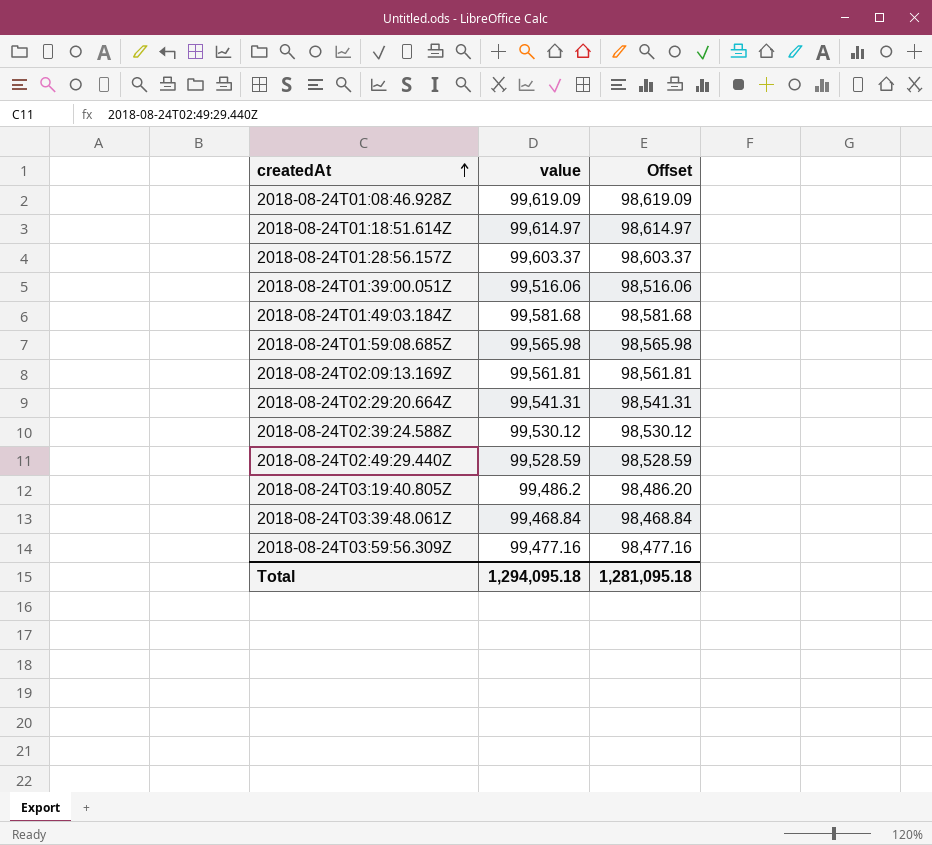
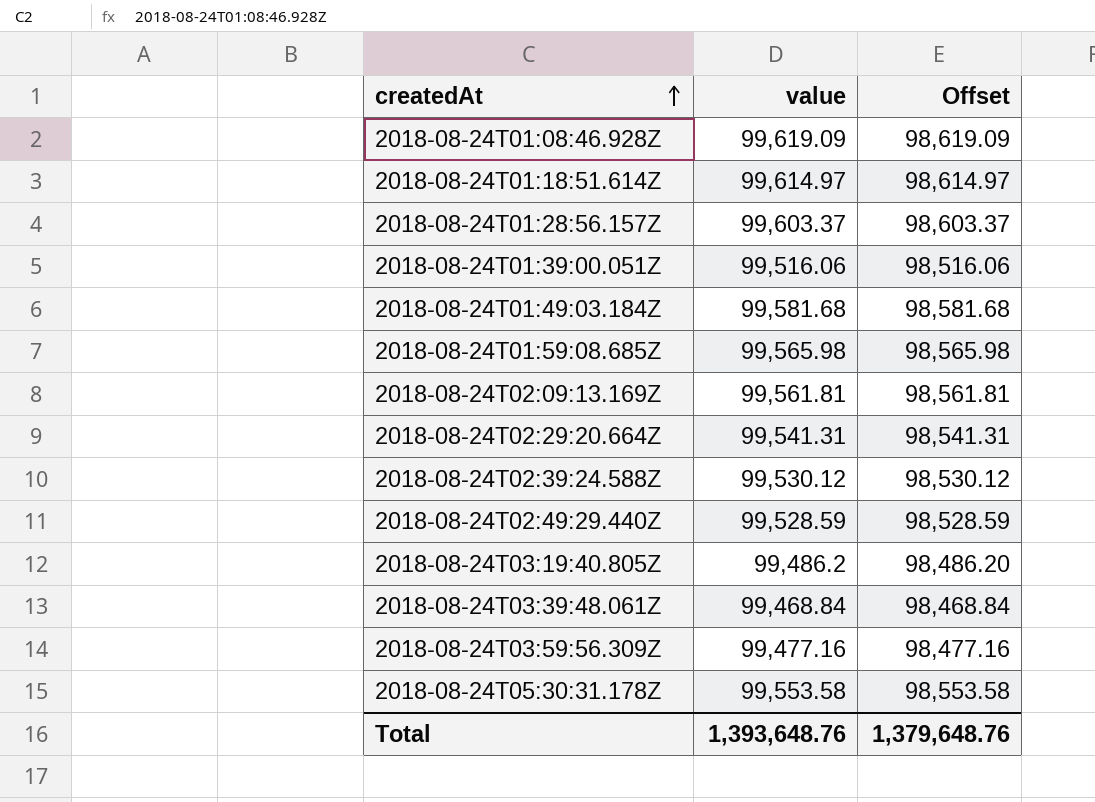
row 2018-08-24T05:30:31.178Z: none -> 99,553.58 | 98,553.58
Total | value: 1,294,095.18 -> 1,393,648.76
Total | Offset: 1,281,095.18 -> 1,379,648.76

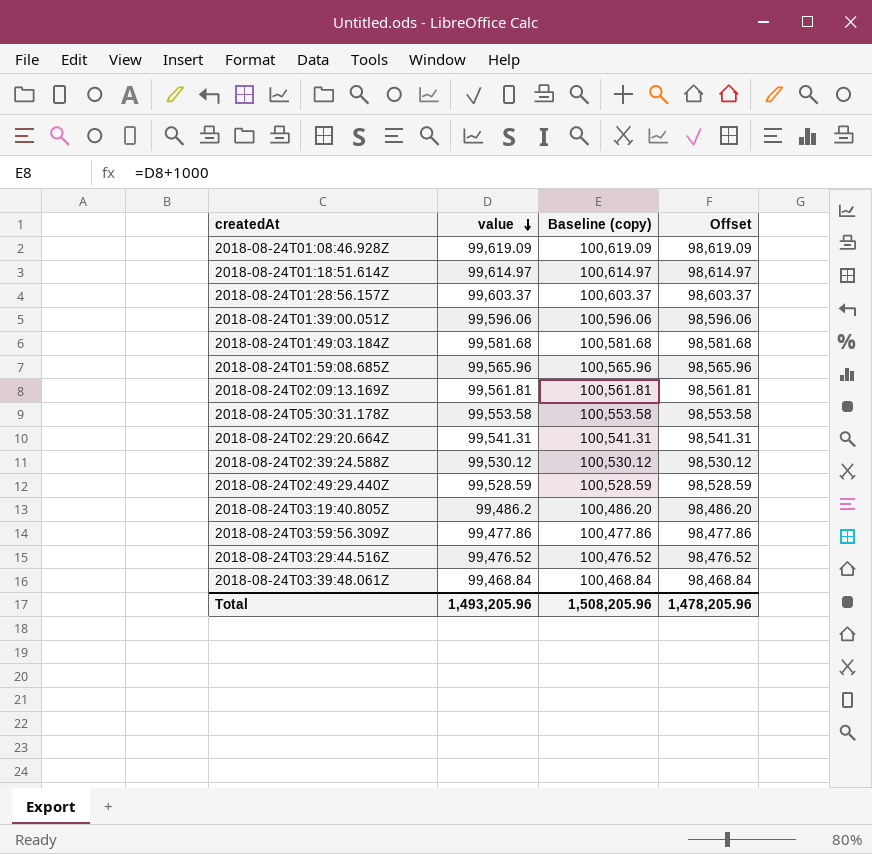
row order: createdAt ascending -> value descending
column Baseline (copy) | formula: none -> [value] + 1000
2018-08-24T01:39:00.051Z | value: 99,516.06 -> 99,596.06
2018-08-24T01:39:00.051Z | Offset: 98,516.06 -> 98,596.06
2018-08-24T01:59:08.685Z | value: 99,565.98 -> 99,565.96
2018-08-24T01:59:08.685Z | Offset: 98,565.98 -> 98,565.96
2018-08-24T03:59:56.309Z | value: 99,477.16 -> 99,477.86
2018-08-24T03:59:56.309Z | Offset: 98,477.16 -> 98,477.86
row 2018-08-24T03:29:44.516Z: none -> 99,476.52 | 100,476.52 | 98,476.52
Total | value: 1,393,648.76 -> 1,493,205.96
Total | Offset: 1,379,648.76 -> 1,478,205.96

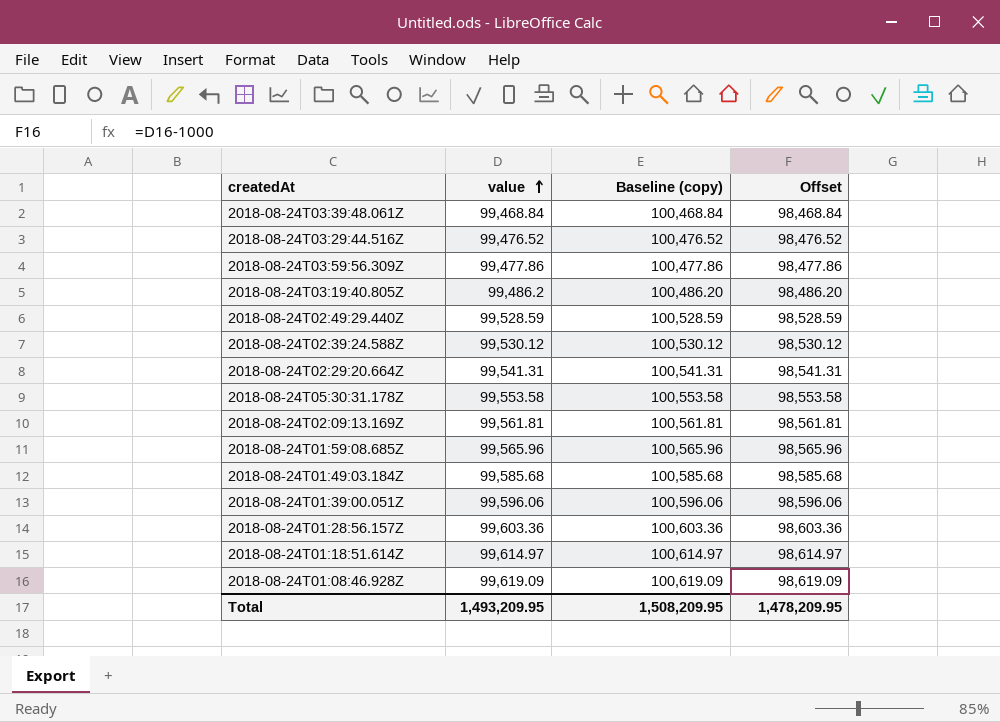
row order: value descending -> value ascending
2018-08-24T01:49:03.184Z | value: 99,581.68 -> 99,585.68
2018-08-24T01:49:03.184Z | Baseline (copy): 100,581.68 -> 100,585.68
2018-08-24T01:49:03.184Z | Offset: 98,581.68 -> 98,585.68
2018-08-24T01:28:56.157Z | value: 99,603.37 -> 99,603.36
2018-08-24T01:28:56.157Z | Baseline (copy): 100,603.37 -> 100,603.36
2018-08-24T01:28:56.157Z | Offset: 98,603.37 -> 98,603.36
Total | value: 1,493,205.96 -> 1,493,209.95
Total | Baseline (copy): 1,508,205.96 -> 1,508,209.95
Total | Offset: 1,478,205.96 -> 1,478,209.95

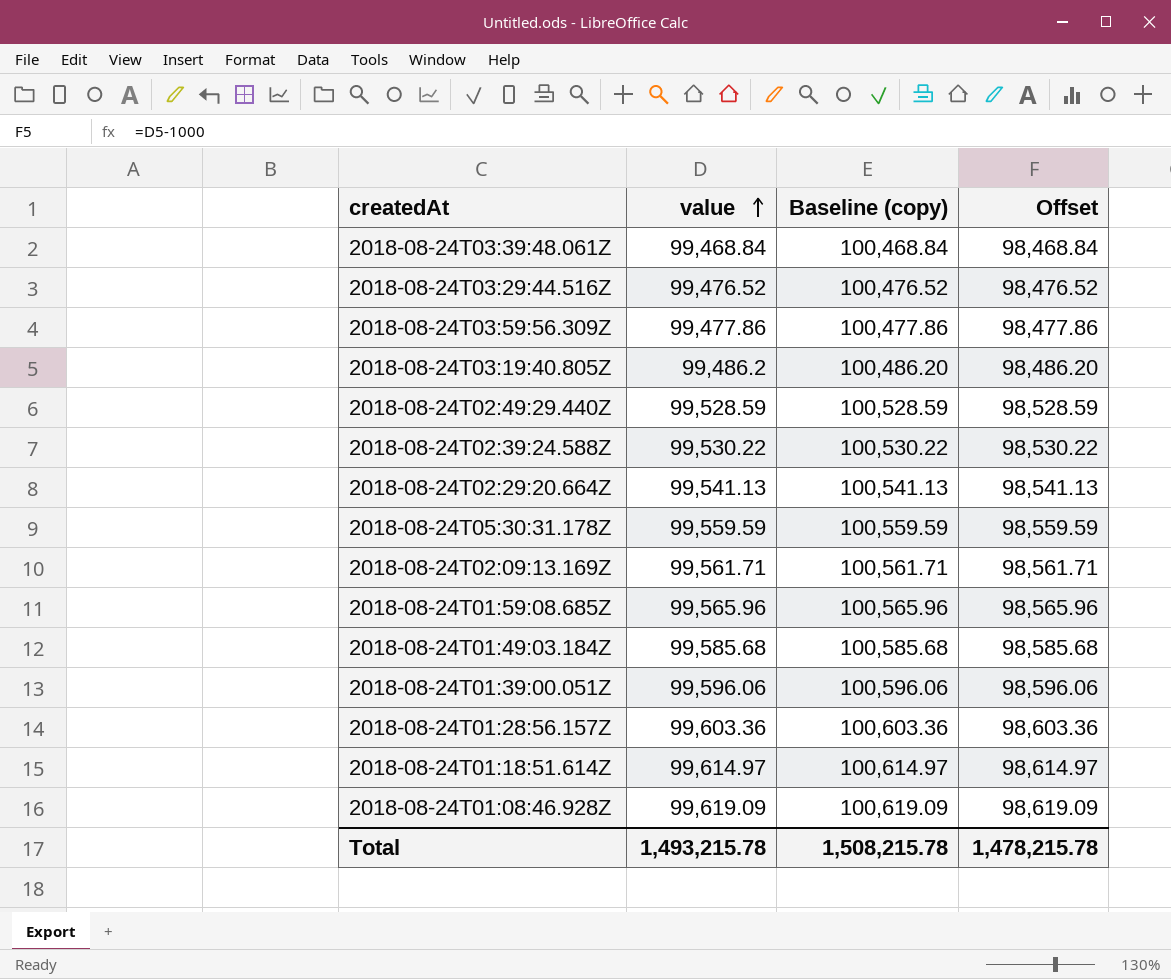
2018-08-24T02:39:24.588Z | value: 99,530.12 -> 99,530.22
2018-08-24T02:39:24.588Z | Baseline (copy): 100,530.12 -> 100,530.22
2018-08-24T02:39:24.588Z | Offset: 98,530.12 -> 98,530.22
2018-08-24T02:29:20.664Z | value: 99,541.31 -> 99,541.13
2018-08-24T02:29:20.664Z | Baseline (copy): 100,541.31 -> 100,541.13
2018-08-24T02:29:20.664Z | Offset: 98,541.31 -> 98,541.13
2018-08-24T05:30:31.178Z | value: 99,553.58 -> 99,559.59
2018-08-24T05:30:31.178Z | Baseline (copy): 100,553.58 -> 100,559.59
2018-08-24T05:30:31.178Z | Offset: 98,553.58 -> 98,559.59
2018-08-24T02:09:13.169Z | value: 99,561.81 -> 99,561.71
2018-08-24T02:09:13.169Z | Baseline (copy): 100,561.81 -> 100,561.71
2018-08-24T02:09:13.169Z | Offset: 98,561.81 -> 98,561.71
Total | value: 1,493,209.95 -> 1,493,215.78
Total | Baseline (copy): 1,508,209.95 -> 1,508,215.78
Total | Offset: 1,478,209.95 -> 1,478,215.78

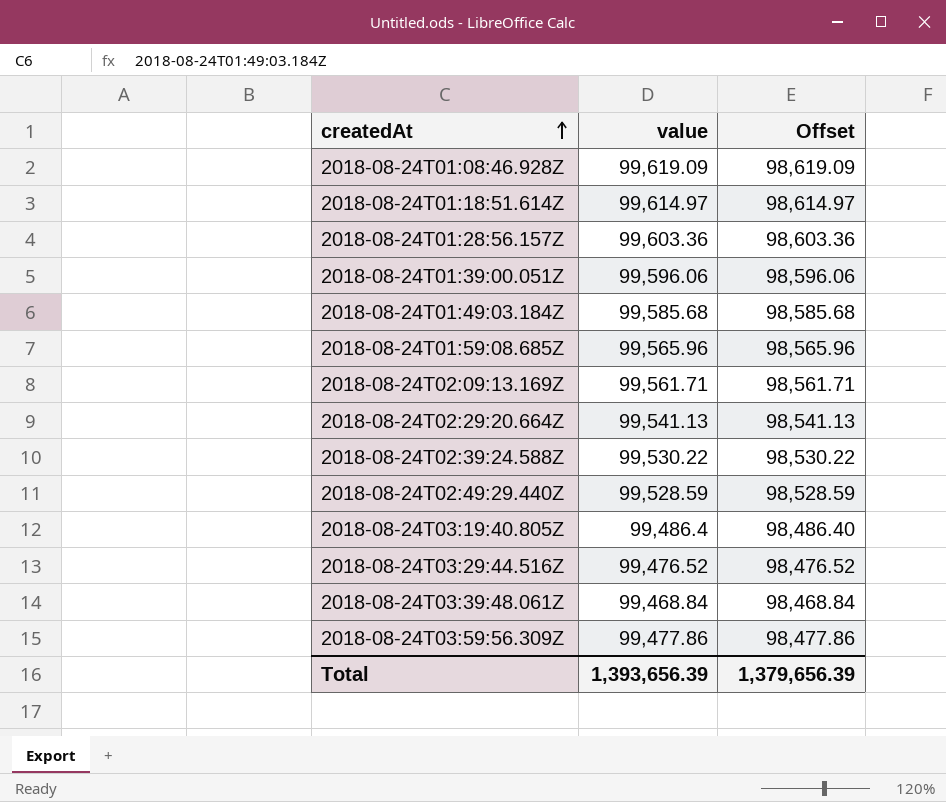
row order: value ascending -> createdAt ascending
column Baseline (copy) | formula: [value] + 1000 -> none
row 2018-08-24T05:30:31.178Z: 99,559.59 | 100,559.59 | 98,559.59 -> none
2018-08-24T03:19:40.805Z | value: 99,486.2 -> 99,486.4
2018-08-24T03:19:40.805Z | Offset: 98,486.20 -> 98,486.40
Total | value: 1,493,215.78 -> 1,393,656.39
Total | Offset: 1,478,215.78 -> 1,379,656.39

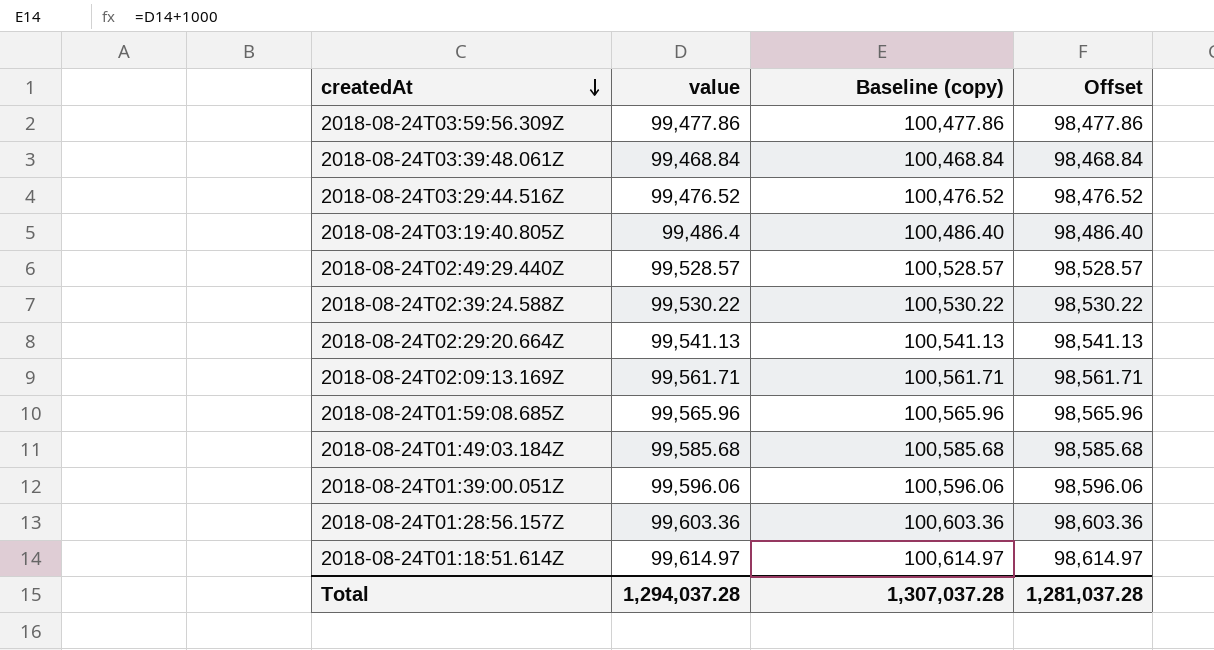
row order: createdAt ascending -> createdAt descending
column Baseline (copy) | formula: none -> [value] + 1000
row 2018-08-24T01:08:46.928Z: 99,619.09 | 98,619.09 -> none
2018-08-24T02:49:29.440Z | value: 99,528.59 -> 99,528.57
2018-08-24T02:49:29.440Z | Offset: 98,528.59 -> 98,528.57
Total | value: 1,393,656.39 -> 1,294,037.28
Total | Offset: 1,379,656.39 -> 1,281,037.28

